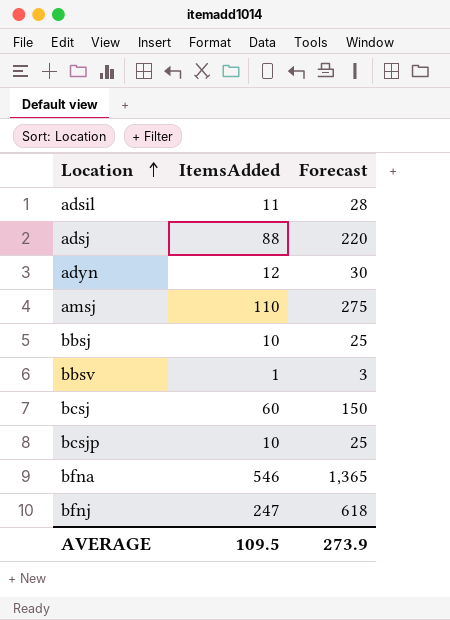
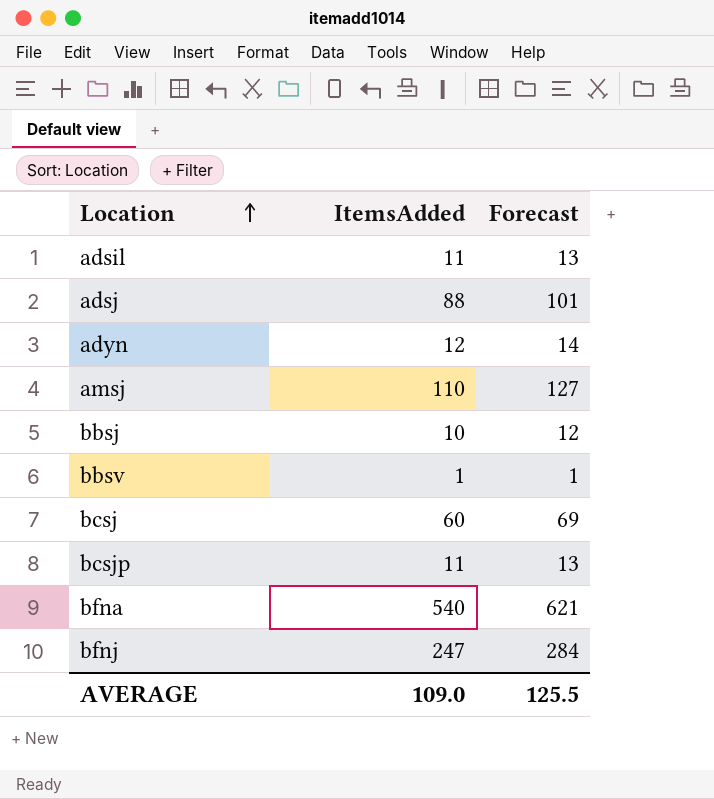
column Forecast | formula: [ItemsAdded] * 2.5 -> [ItemsAdded] * 1.15
bcsjp | ItemsAdded: 10 -> 11
bfna | ItemsAdded: 546 -> 540
AVERAGE | ItemsAdded: 109.5 -> 109.0
AVERAGE | Forecast: 273.9 -> 125.5

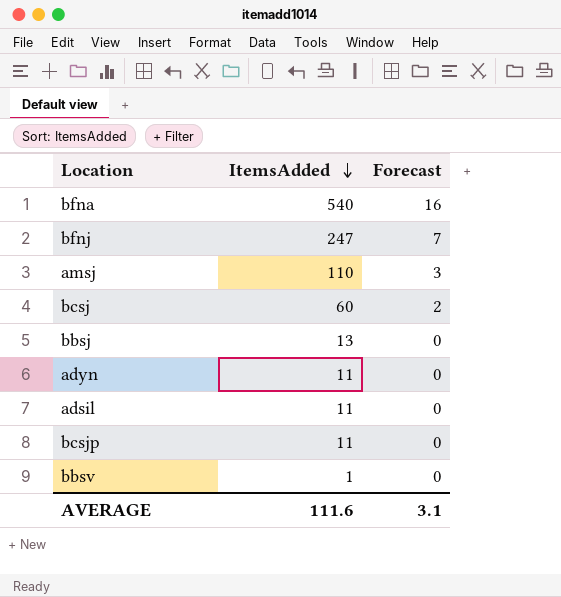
row order: Location ascending -> ItemsAdded descending
column Forecast | formula: [ItemsAdded] * 1.15 -> [ItemsAdded] * 0.03
row adsj: 88 | 101 -> none
bbsj | ItemsAdded: 10 -> 13
adyn | ItemsAdded: 12 -> 11
AVERAGE | ItemsAdded: 109.0 -> 111.6
AVERAGE | Forecast: 125.5 -> 3.1

